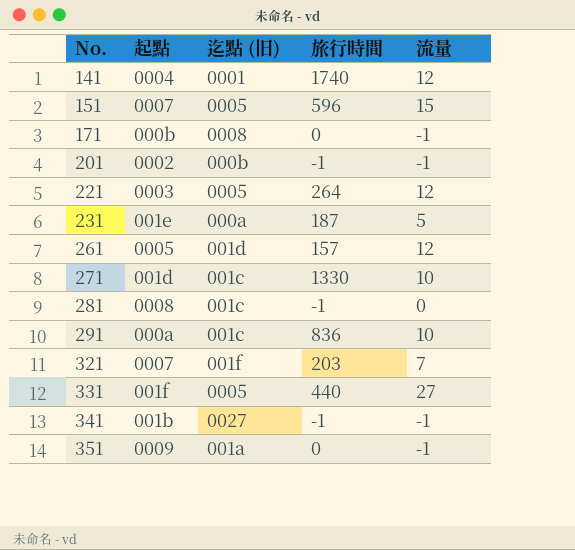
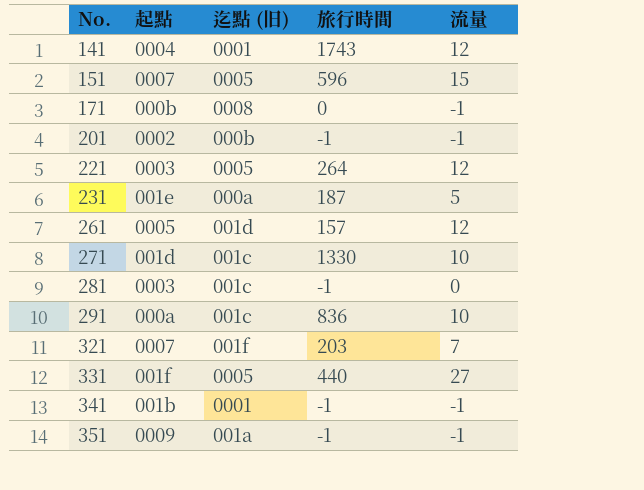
141 | 旅行時間: 1740 -> 1743
281 | 起點: 0008 -> 0003
341 | 迄點 (旧): 0027 -> 0001
351 | 旅行時間: 0 -> -1

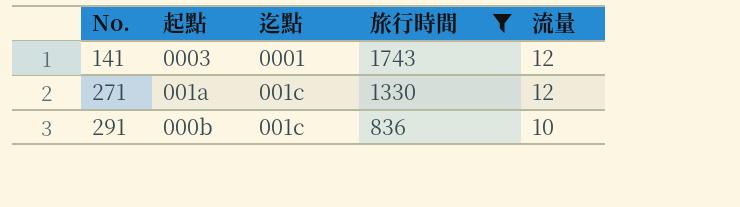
filter: none -> 旅行時間 >= 836
column name: 迄點 (旧) -> 迄點
141 | 起點: 0004 -> 0003
271 | 起點: 001d -> 001a
271 | 流量: 10 -> 12
291 | 起點: 000a -> 000b

